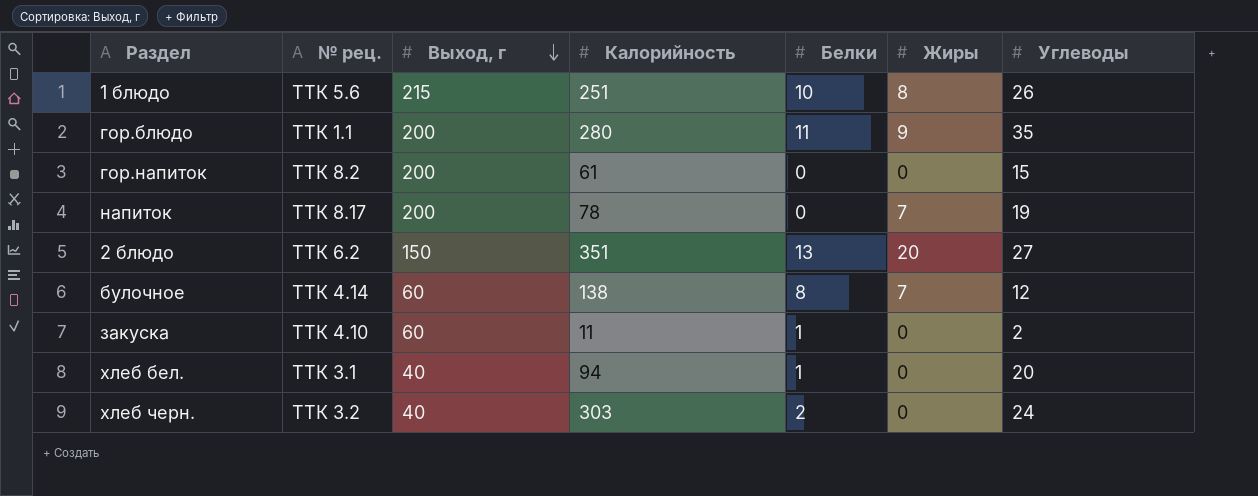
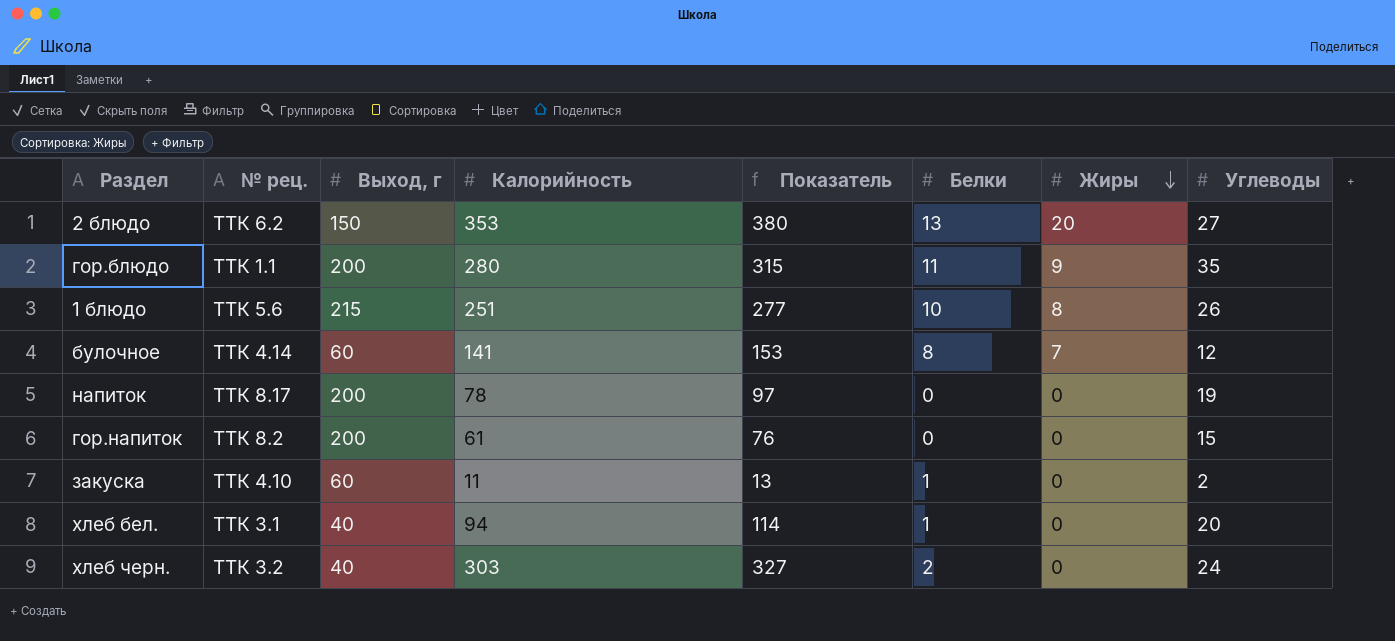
row order: Выход, г descending -> Жиры descending
column Показатель | formula: none -> [Калорийность] + [Углеводы]
2 блюдо | Калорийность: 351 -> 353
булочное | Калорийность: 138 -> 141
напиток | Жиры: 7 -> 0

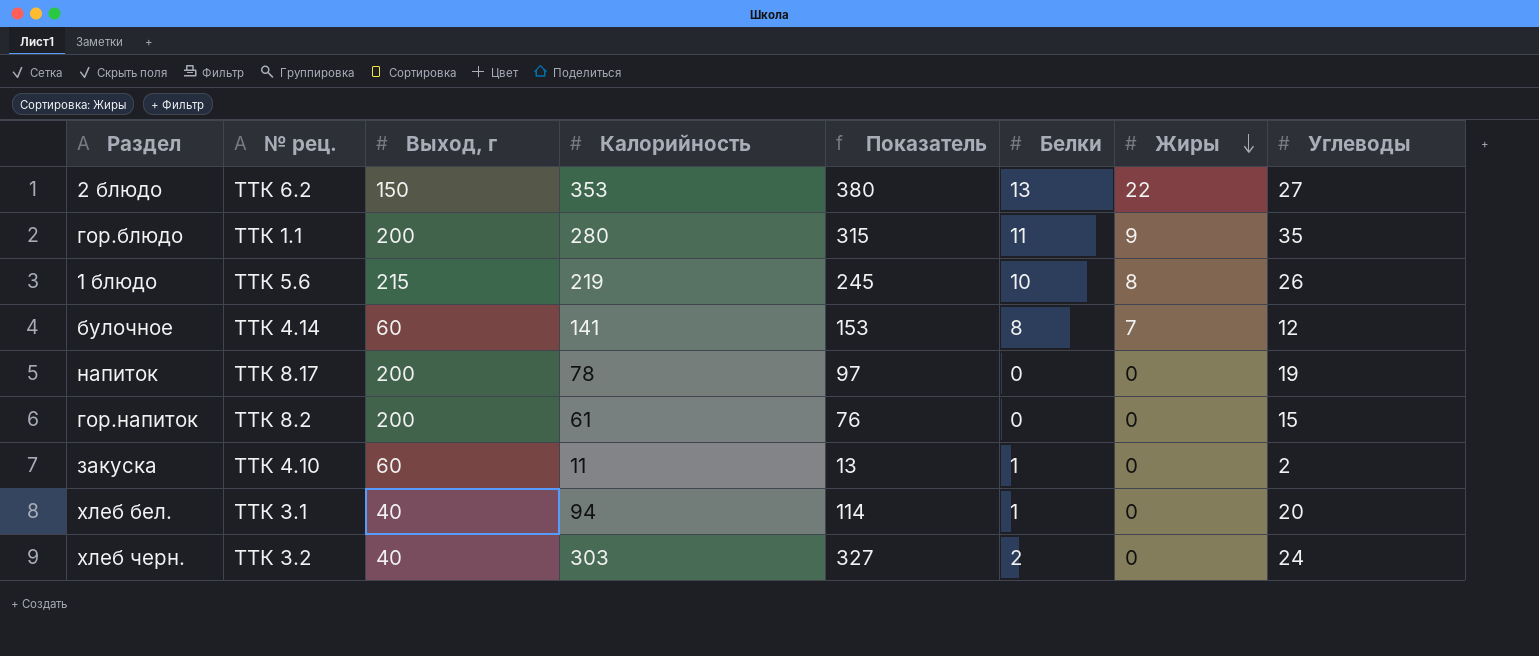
2 блюдо | Жиры: 20 -> 22
1 блюдо | Калорийность: 251 -> 219
1 блюдо | Показатель: 277 -> 245

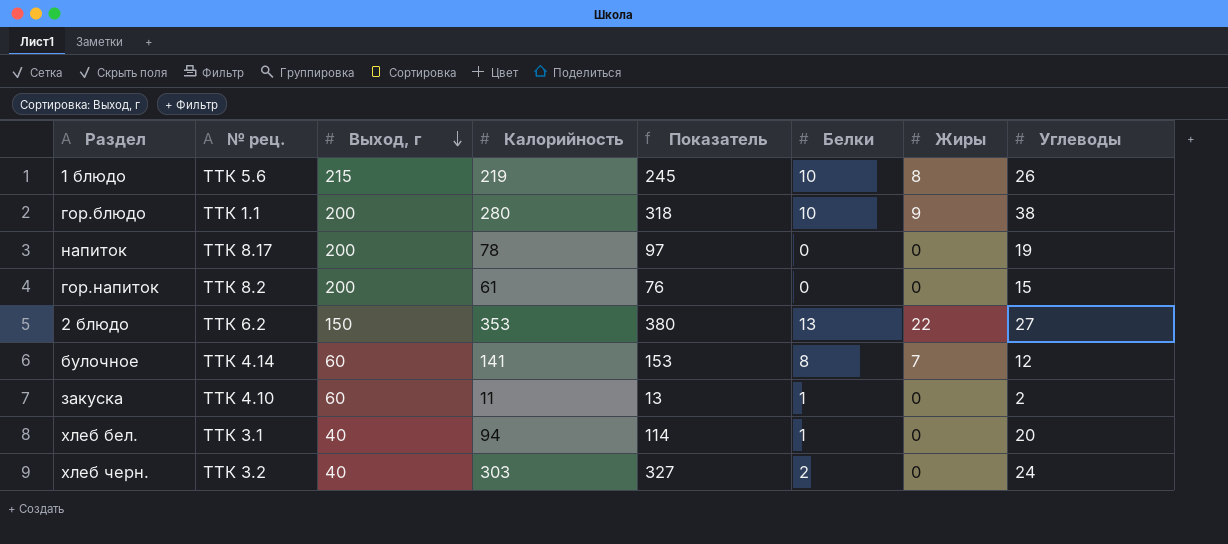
row order: Жиры descending -> Выход, г descending
гор.блюдо | Показатель: 315 -> 318
гор.блюдо | Белки: 11 -> 10
гор.блюдо | Углеводы: 35 -> 38

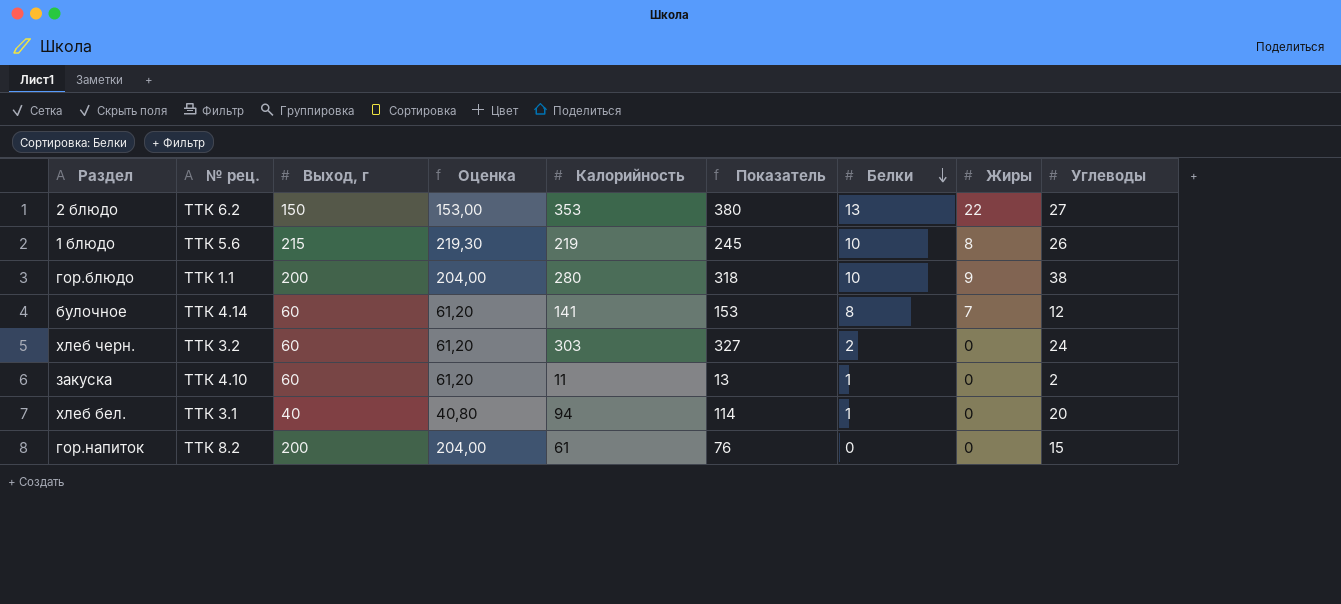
row order: Выход, г descending -> Белки descending
column Оценка | formula: none -> [Выход, г] * 1,02
row напиток: ТТК 8.17 | 200 | 78 | 97 | 0 | 0 | 19 -> none
хлеб черн. | Выход, г: 40 -> 60

